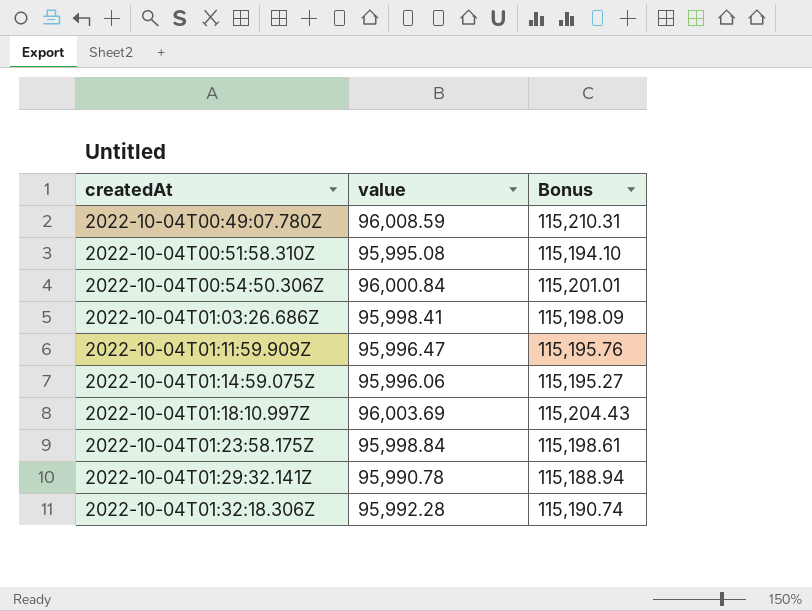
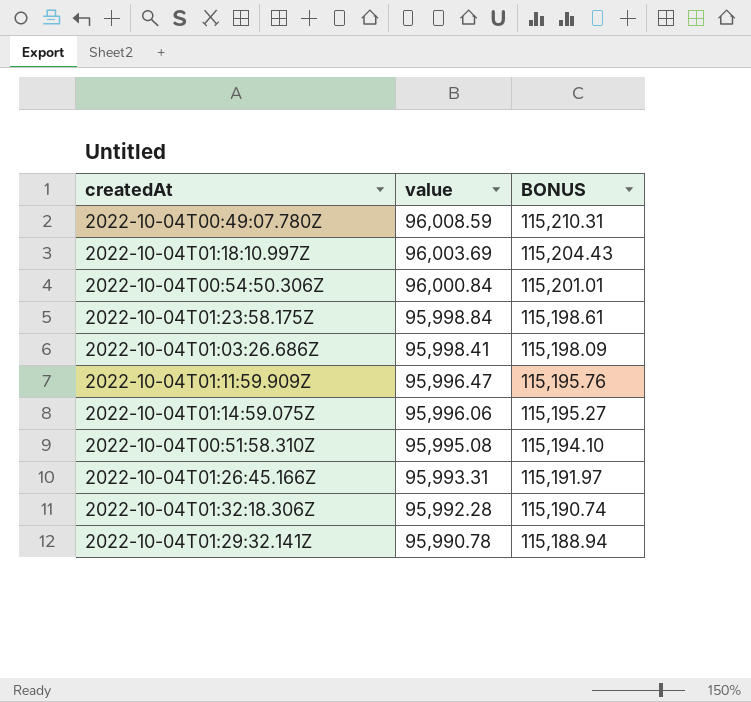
row order: createdAt ascending -> value descending
column name: Bonus -> BONUS
row 2022-10-04T01:26:45.166Z: none -> 95,993.31 | 115,191.97

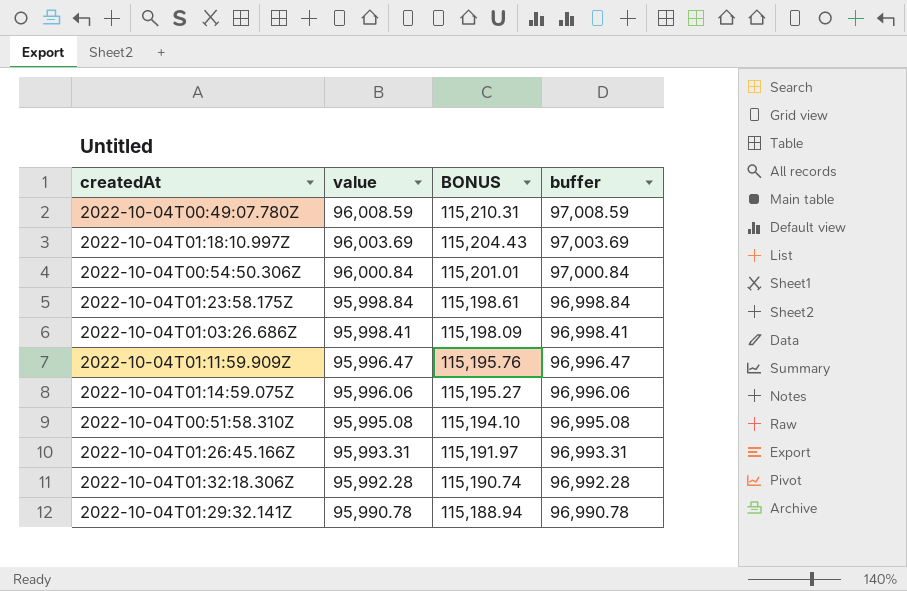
column buffer | formula: none -> [value] + 1000

